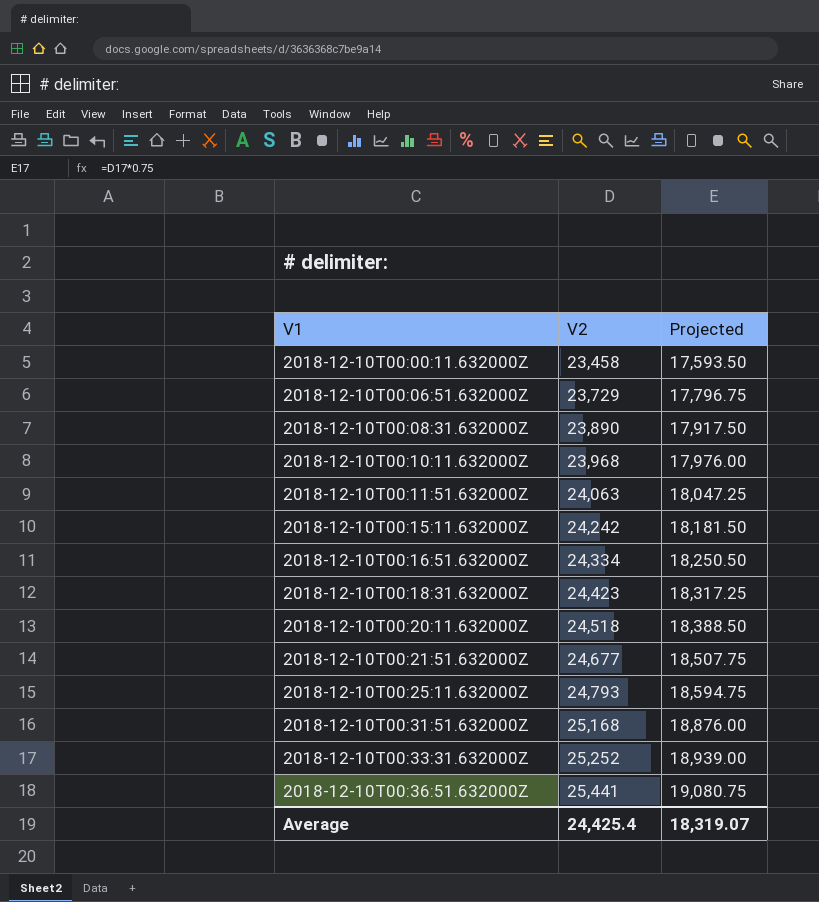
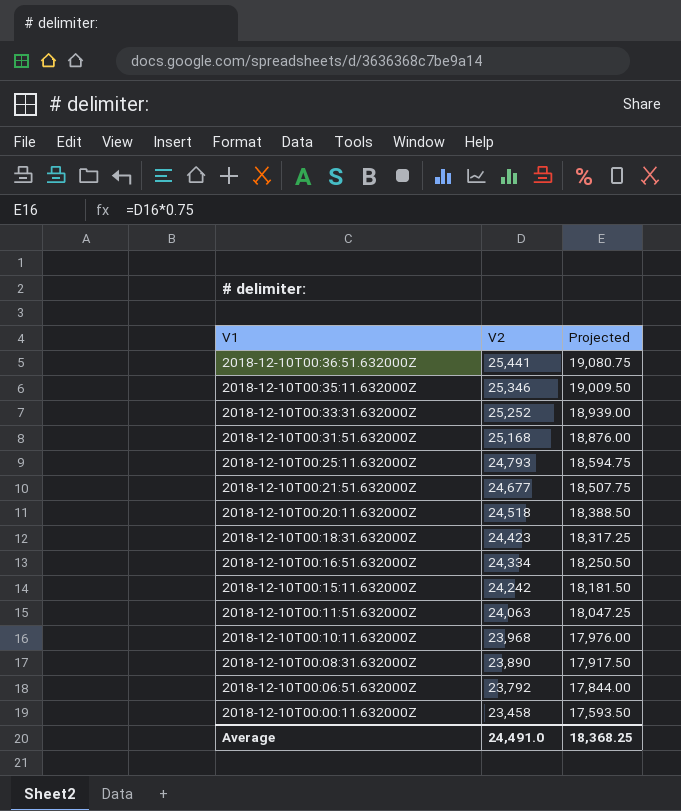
row order: V1 ascending -> V1 descending
row 2018-12-10T00:35:11.632000Z: none -> 25,346 | 19,009.50
2018-12-10T00:06:51.632000Z | V2: 23,729 -> 23,792
2018-12-10T00:06:51.632000Z | Projected: 17,796.75 -> 17,844.00
Average | V2: 24,425.4 -> 24,491.0
Average | Projected: 18,319.07 -> 18,368.25

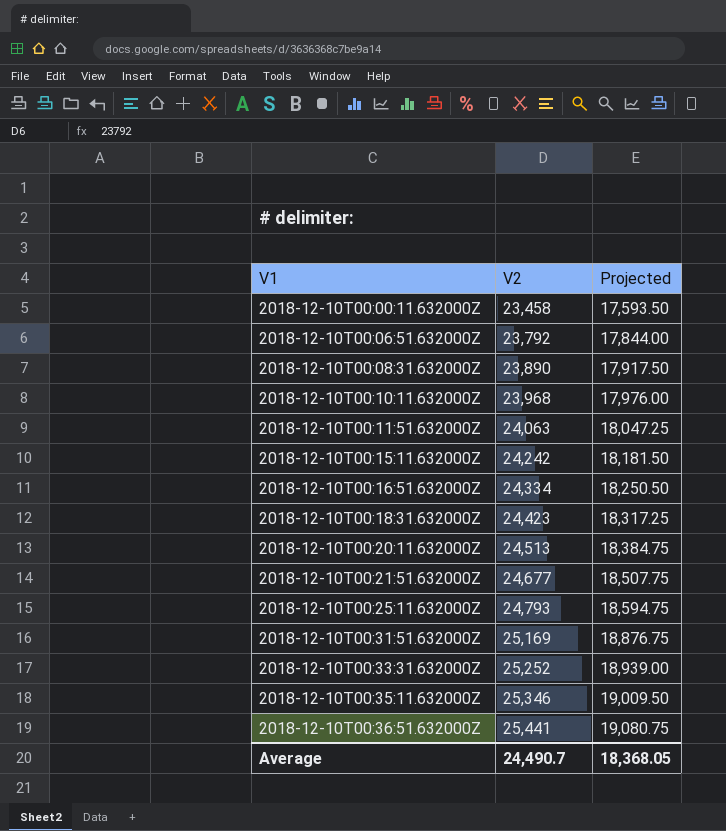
row order: V1 descending -> V1 ascending
2018-12-10T00:20:11.632000Z | V2: 24,518 -> 24,513
2018-12-10T00:20:11.632000Z | Projected: 18,388.50 -> 18,384.75
2018-12-10T00:31:51.632000Z | V2: 25,168 -> 25,169
2018-12-10T00:31:51.632000Z | Projected: 18,876.00 -> 18,876.75
Average | V2: 24,491.0 -> 24,490.7
Average | Projected: 18,368.25 -> 18,368.05

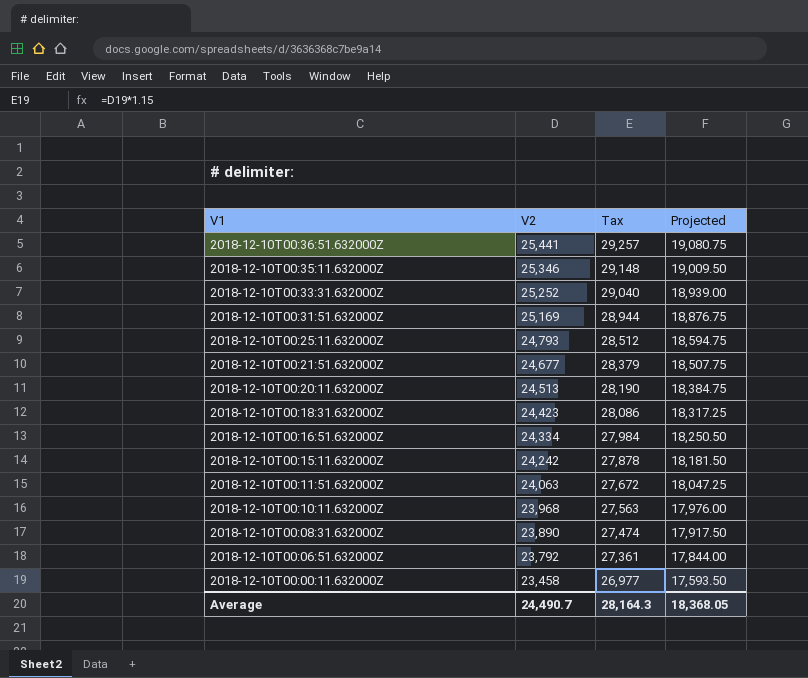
row order: V1 ascending -> V1 descending
column Tax | formula: none -> [V2] * 1.15

